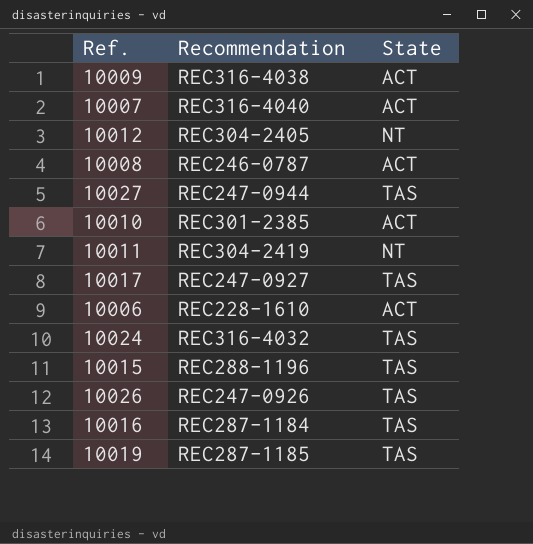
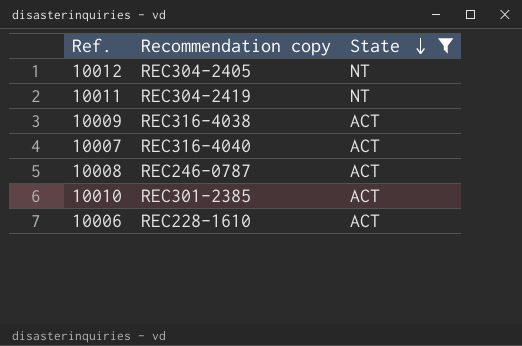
filter: none -> State != TAS
row order: none -> State descending
column name: Recommendation -> Recommendation copy

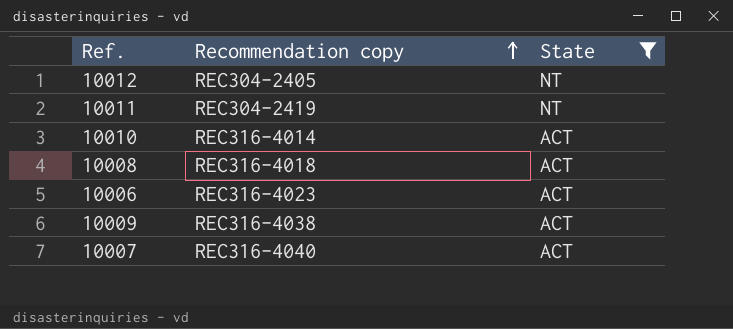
row order: State descending -> Recommendation copy ascending
10010 | Recommendation copy: REC301-2385 -> REC316-4014
10008 | Recommendation copy: REC246-0787 -> REC316-4018
10006 | Recommendation copy: REC228-1610 -> REC316-4023

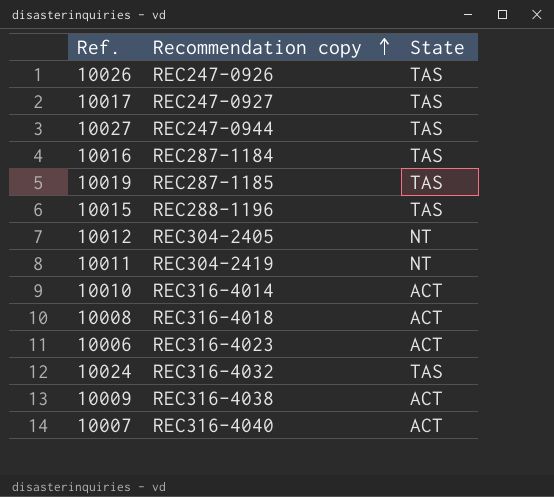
filter: State != TAS -> none

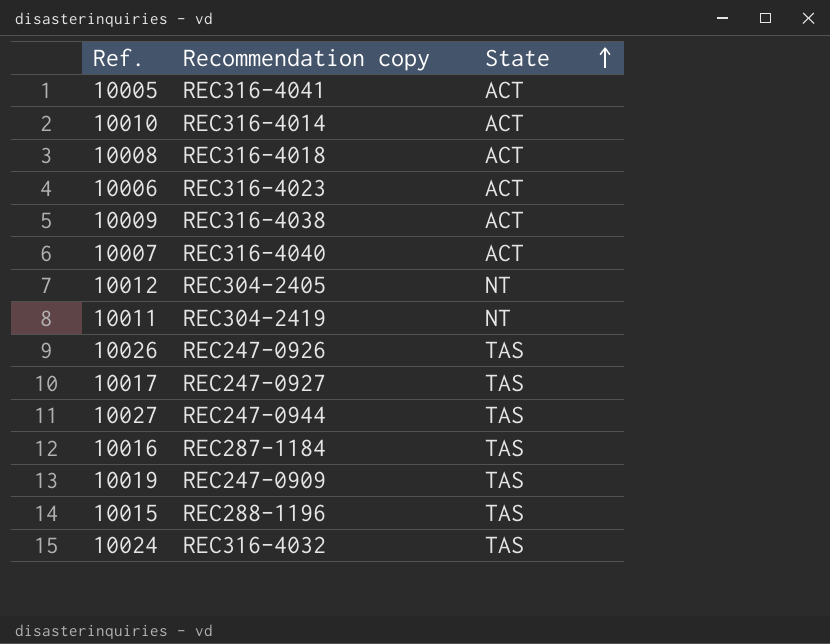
row order: Recommendation copy ascending -> State ascending
row 10005: none -> REC316-4041 | ACT
10019 | Recommendation copy: REC287-1185 -> REC247-0909

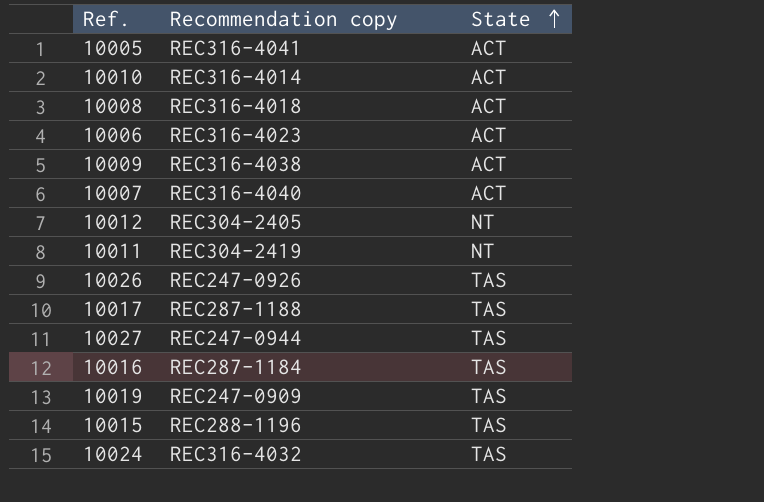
10017 | Recommendation copy: REC247-0927 -> REC287-1188

